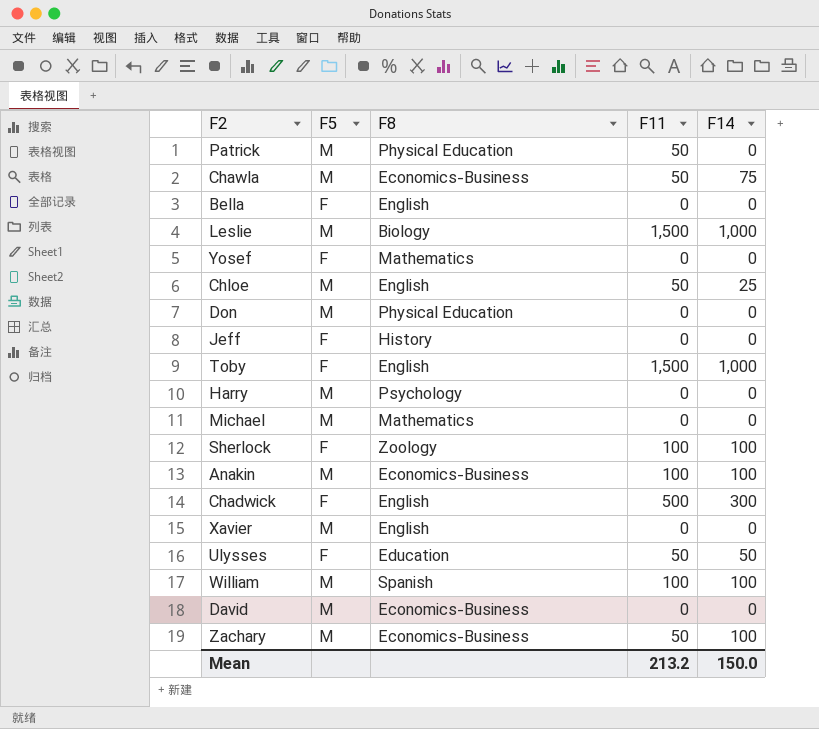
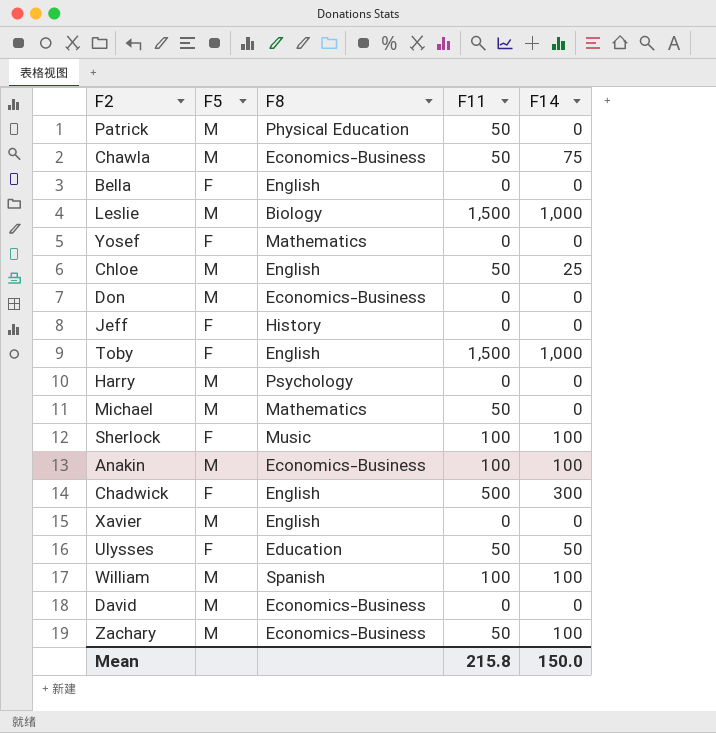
Don | F8: Physical Education -> Economics-Business
Michael | F11: 0 -> 50
Sherlock | F8: Zoology -> Music
Mean | F11: 213.2 -> 215.8

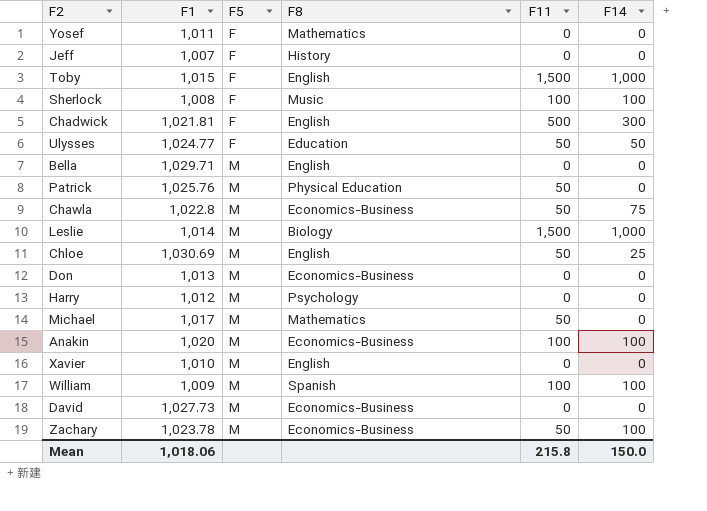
row order: none -> F5 ascending
column F1 | position: none -> 2
Bella | F5: F -> M

